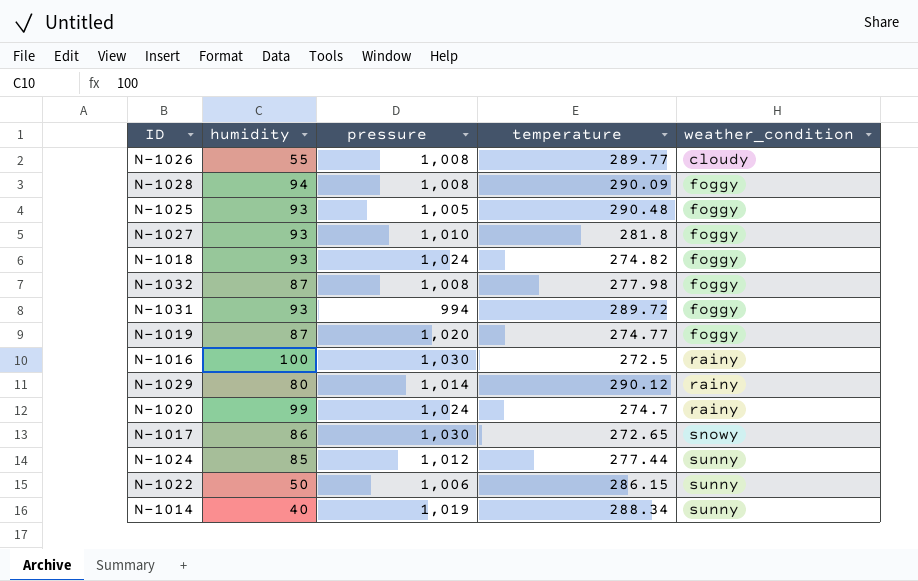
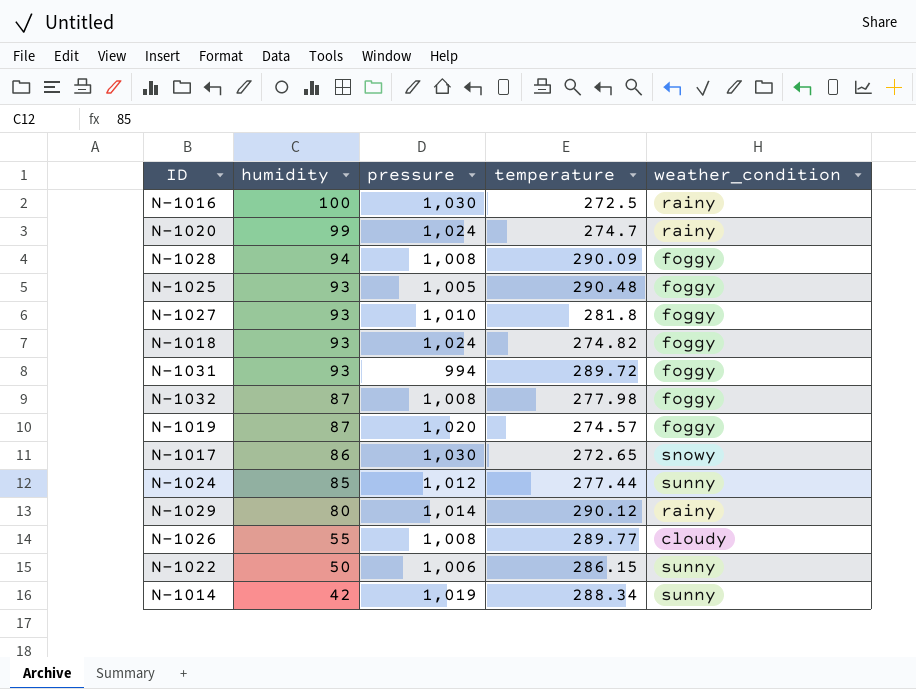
row order: weather_condition ascending -> humidity descending
N-1019 | temperature: 274.77 -> 274.57
N-1014 | humidity: 40 -> 42

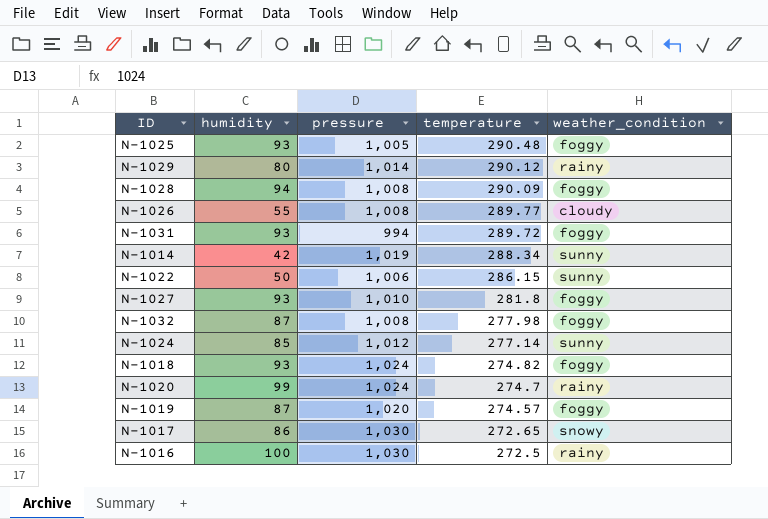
row order: humidity descending -> temperature descending
N-1024 | temperature: 277.44 -> 277.14

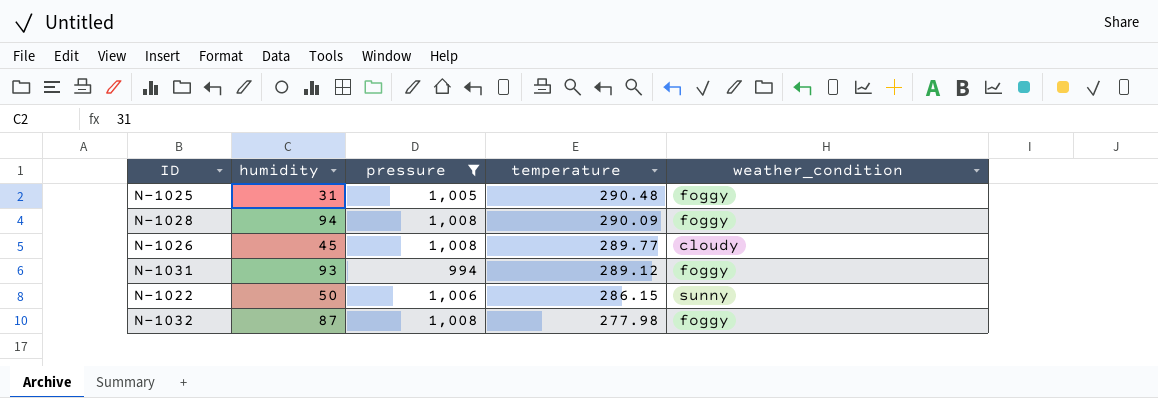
filter: none -> pressure <= 1,008
N-1025 | humidity: 93 -> 31
N-1026 | humidity: 55 -> 45
N-1031 | temperature: 289.72 -> 289.12

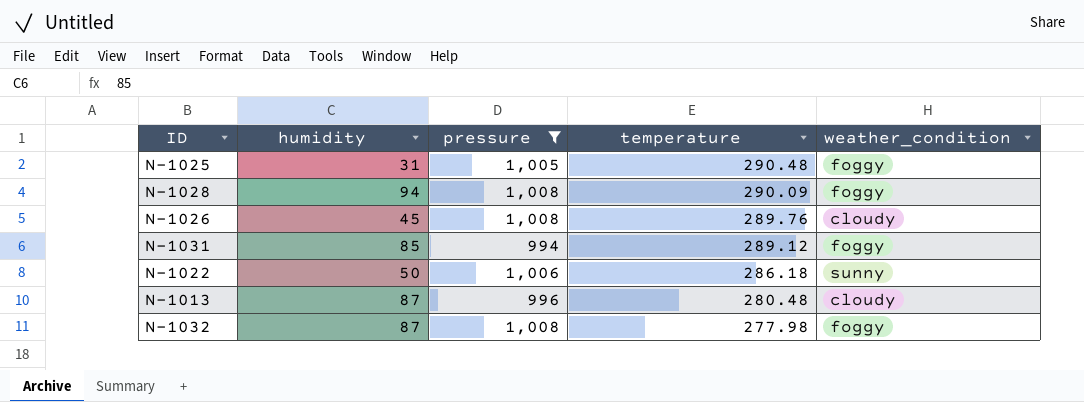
N-1026 | temperature: 289.77 -> 289.76
N-1031 | humidity: 93 -> 85
N-1022 | temperature: 286.15 -> 286.18
row N-1013: none -> 87 | 996 | 280.48 | cloudy

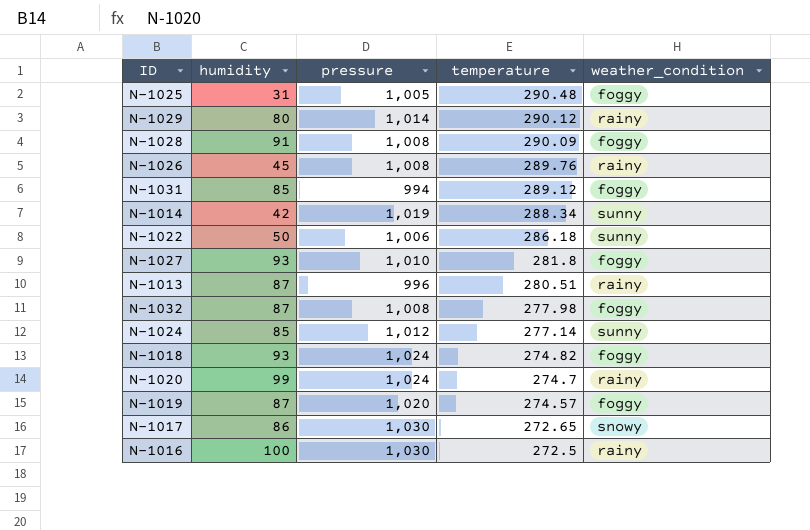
filter: pressure <= 1,008 -> none
N-1028 | humidity: 94 -> 91
N-1026 | weather_condition: cloudy -> rainy
N-1013 | temperature: 280.48 -> 280.51
N-1013 | weather_condition: cloudy -> rainy

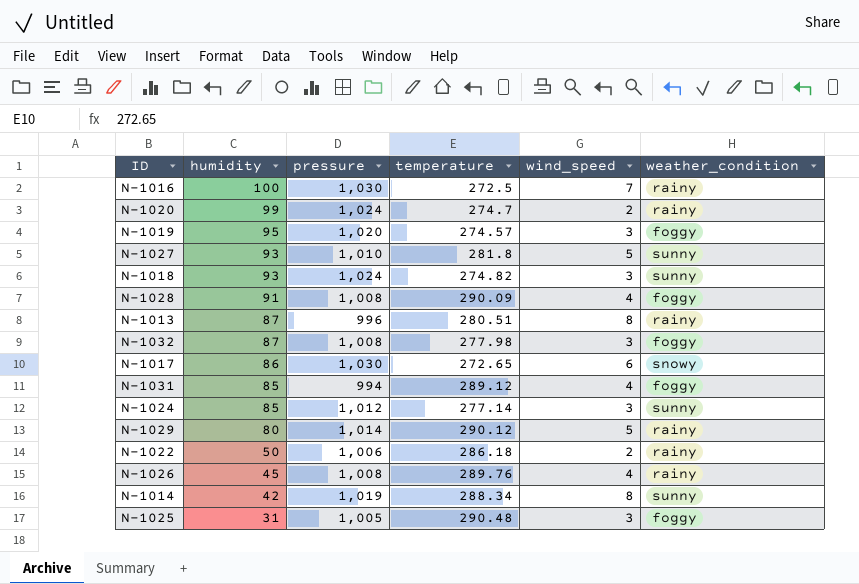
row order: temperature descending -> humidity descending
column wind_speed | position: none -> 5
N-1019 | humidity: 87 -> 95
N-1027 | weather_condition: foggy -> sunny
N-1018 | weather_condition: foggy -> sunny
N-1022 | weather_condition: sunny -> rainy

